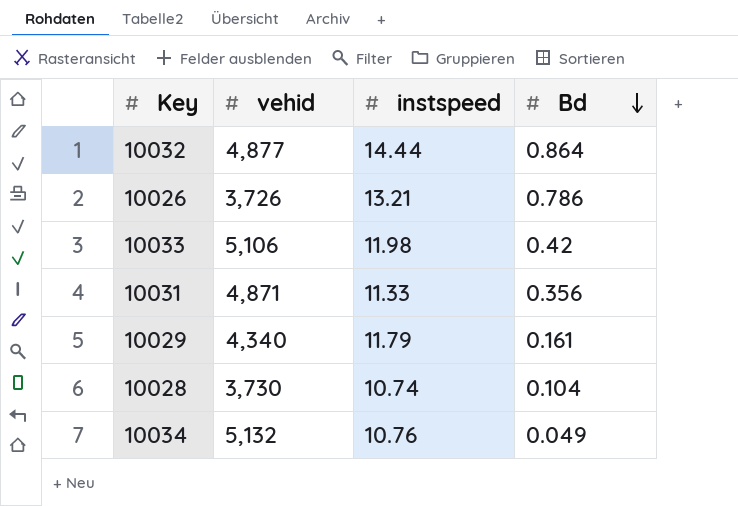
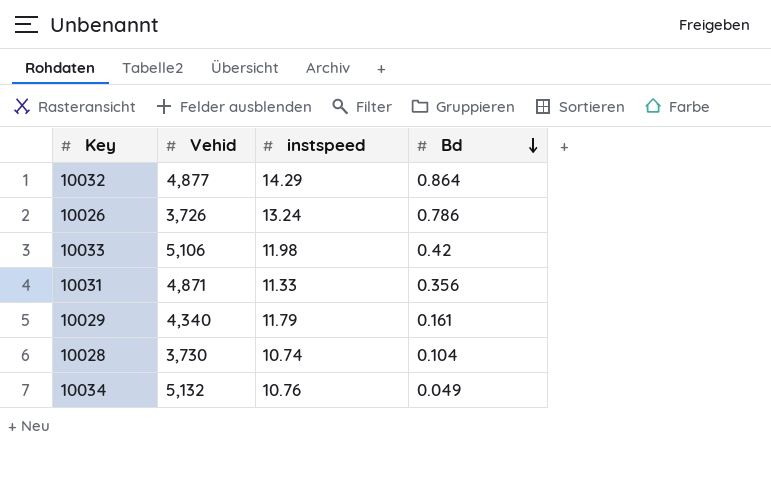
column name: vehid -> Vehid
10032 | instspeed: 14.44 -> 14.29
10026 | instspeed: 13.21 -> 13.24

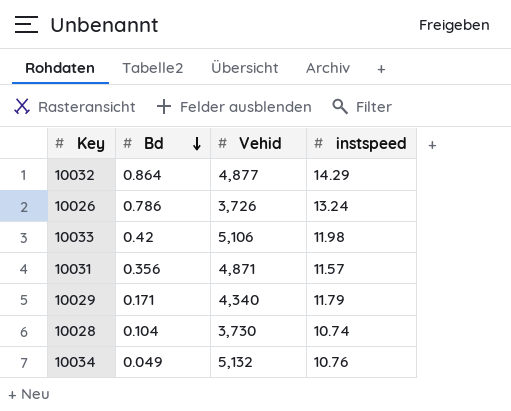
column Bd | position: 4 -> 2
10031 | instspeed: 11.33 -> 11.57
10029 | Bd: 0.161 -> 0.171

